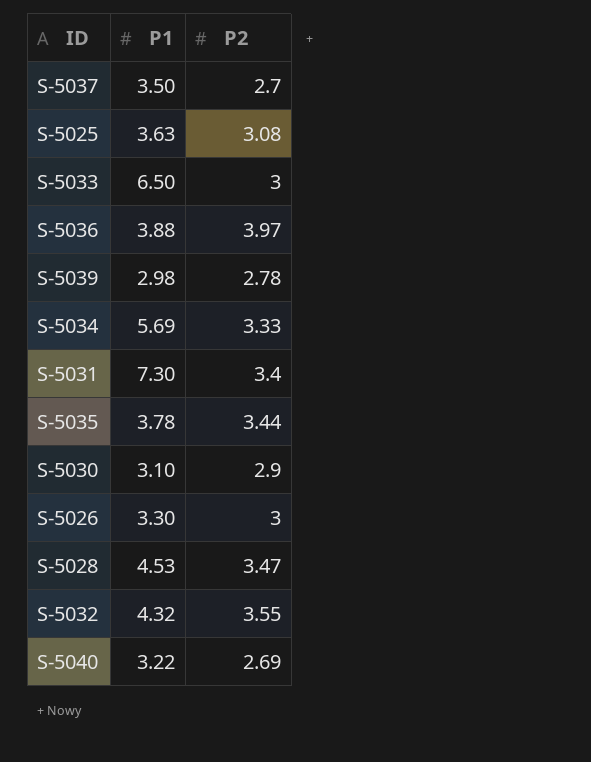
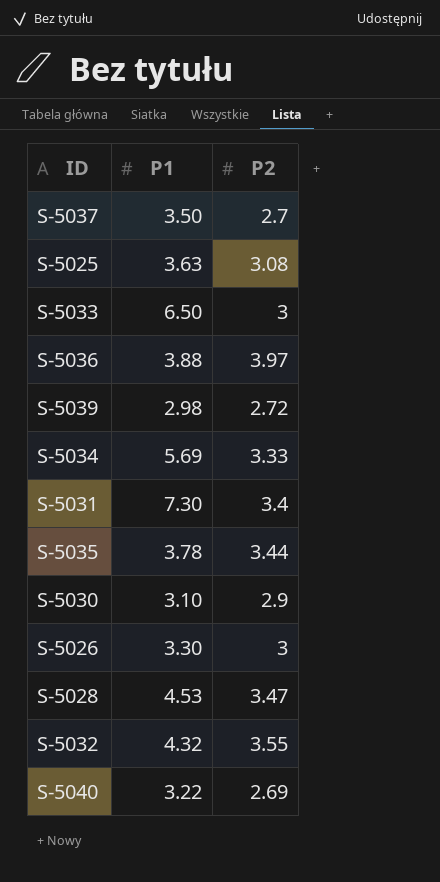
S-5039 | P2: 2.78 -> 2.72

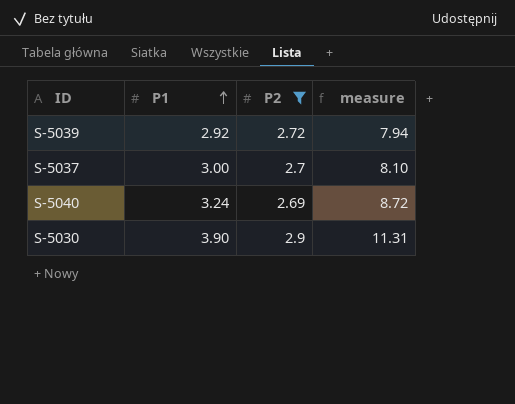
filter: none -> P2 <= 2.9
row order: none -> P1 ascending
column measure | formula: none -> [P1] * [P2]
S-5039 | P1: 2.98 -> 2.92
S-5037 | P1: 3.50 -> 3.00
S-5040 | P1: 3.22 -> 3.24
S-5030 | P1: 3.10 -> 3.90

